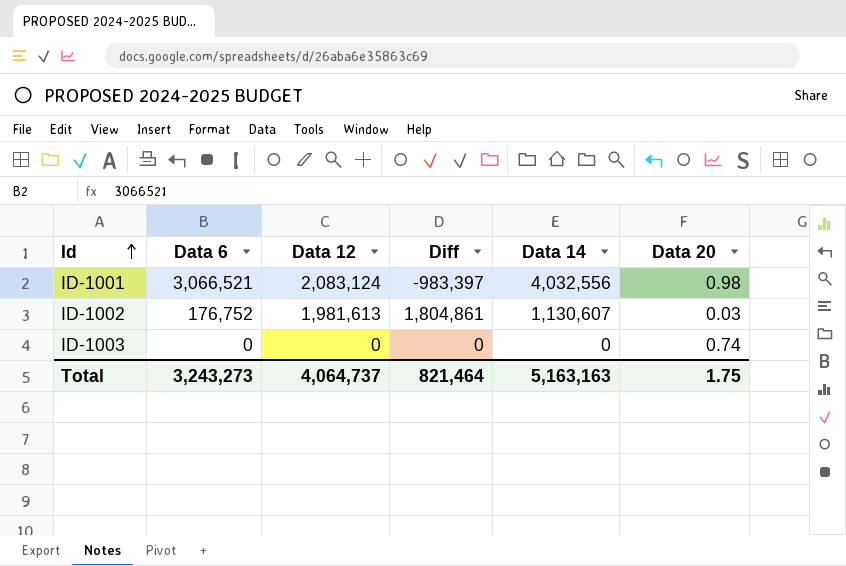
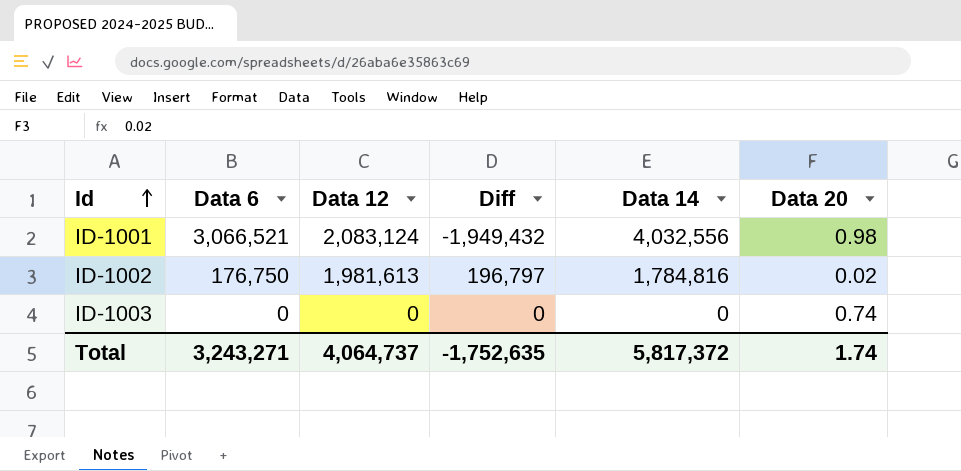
column Diff | formula: [Data 12] - [Data 6] -> [Data 12] - [Data 14]
ID-1002 | Data 6: 176,752 -> 176,750
ID-1002 | Data 14: 1,130,607 -> 1,784,816
ID-1002 | Data 20: 0.03 -> 0.02
Total | Data 6: 3,243,273 -> 3,243,271
Total | Diff: 821,464 -> -1,752,635
Total | Data 14: 5,163,163 -> 5,817,372
Total | Data 20: 1.75 -> 1.74

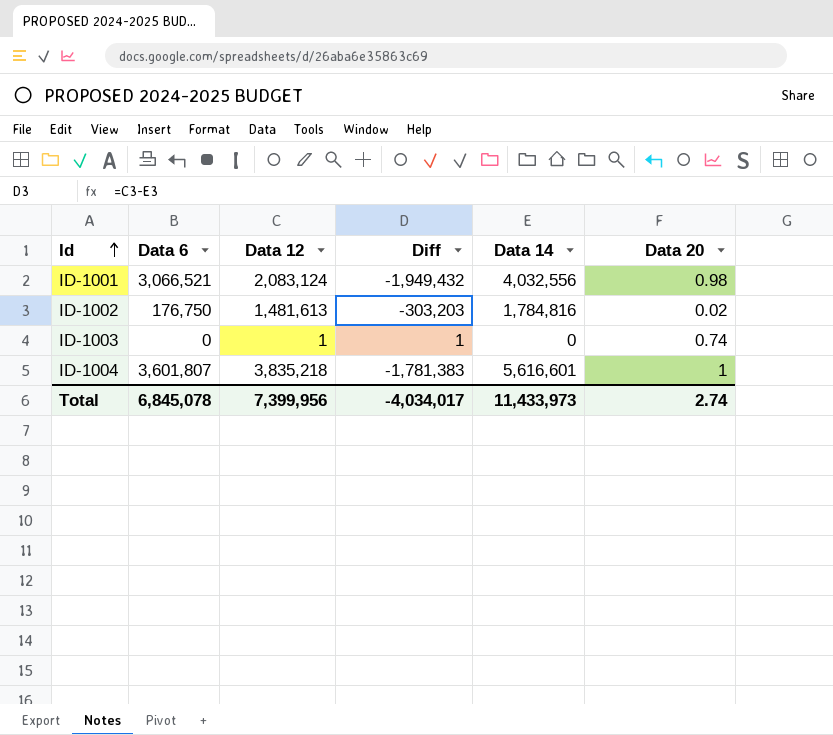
ID-1002 | Data 12: 1,981,613 -> 1,481,613
ID-1002 | Diff: 196,797 -> -303,203
ID-1003 | Data 12: 0 -> 1
ID-1003 | Diff: 0 -> 1
row ID-1004: none -> 3,601,807 | 3,835,218 | -1,781,383 | 5,616,601 | 1
Total | Data 6: 3,243,271 -> 6,845,078
Total | Data 12: 4,064,737 -> 7,399,956
Total | Diff: -1,752,635 -> -4,034,017
Total | Data 14: 5,817,372 -> 11,433,973
Total | Data 20: 1.74 -> 2.74

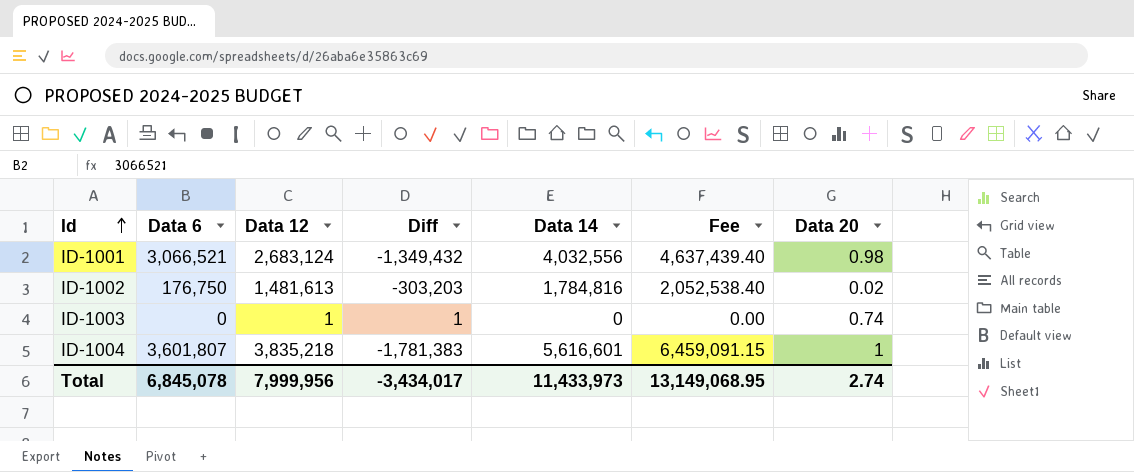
column Fee | formula: none -> [Data 14] * 1.15
ID-1001 | Data 12: 2,083,124 -> 2,683,124
ID-1001 | Diff: -1,949,432 -> -1,349,432
Total | Data 12: 7,399,956 -> 7,999,956
Total | Diff: -4,034,017 -> -3,434,017

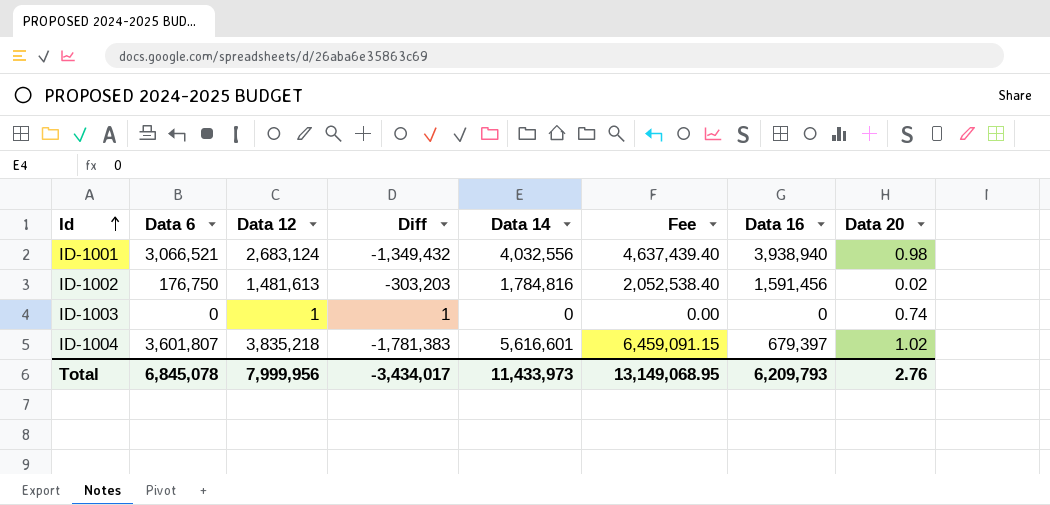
column Data 16 | position: none -> 7
ID-1004 | Data 20: 1 -> 1.02
Total | Data 20: 2.74 -> 2.76

